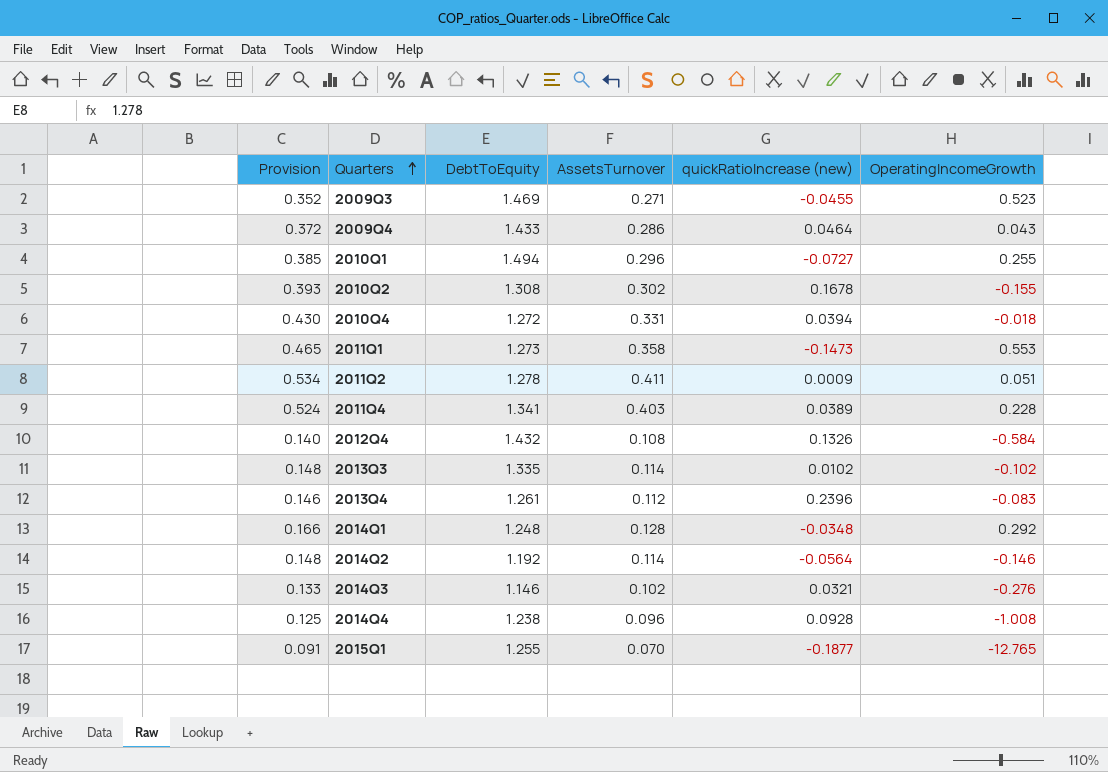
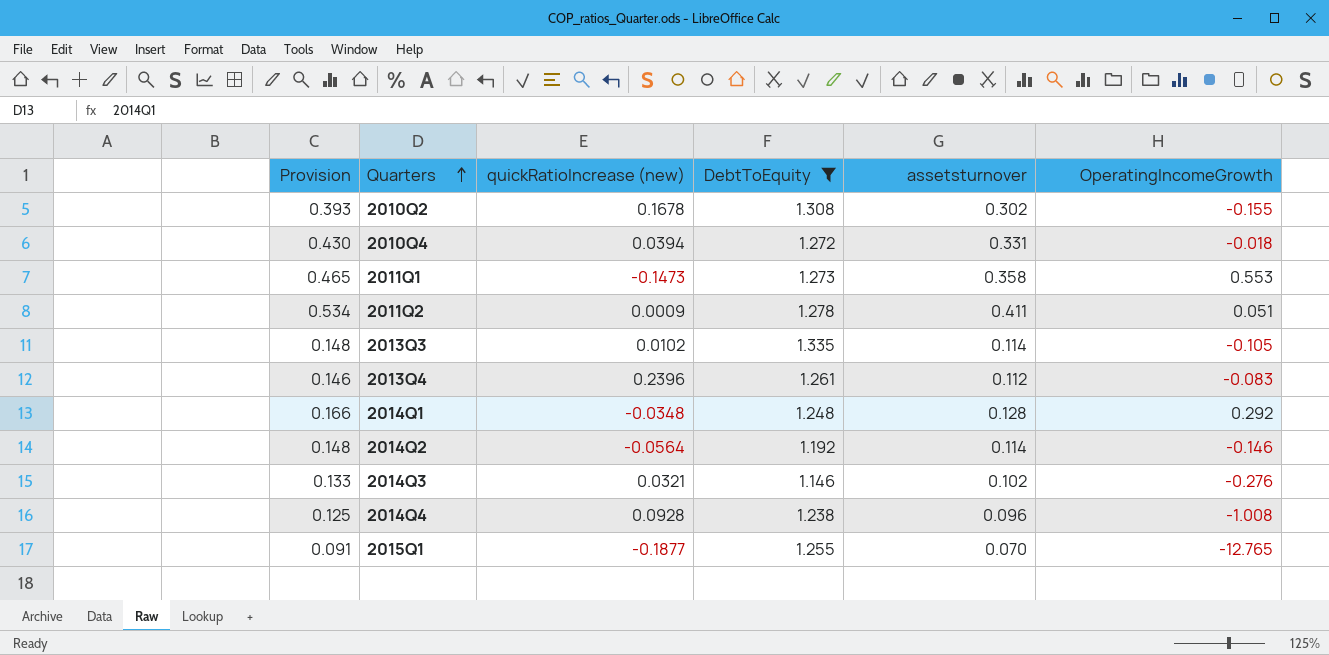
filter: none -> DebtToEquity <= 1.335
column quickRatioIncrease (new) | position: 5 -> 3
column name: AssetsTurnover -> assetsturnover
2013Q3 | OperatingIncomeGrowth: -0.102 -> -0.105

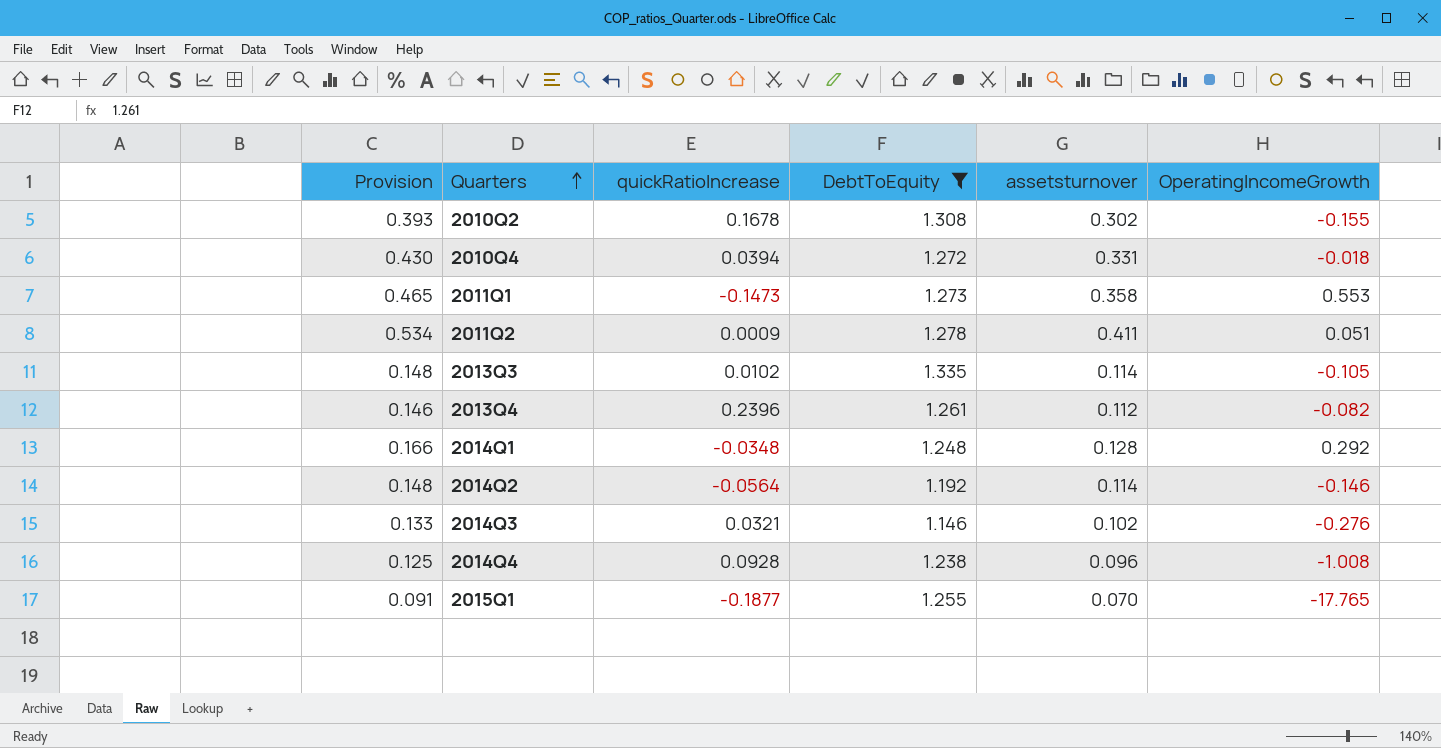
column name: quickRatioIncrease (new) -> quickRatioIncrease
2013Q4 | OperatingIncomeGrowth: -0.083 -> -0.082
2015Q1 | OperatingIncomeGrowth: -12.765 -> -17.765

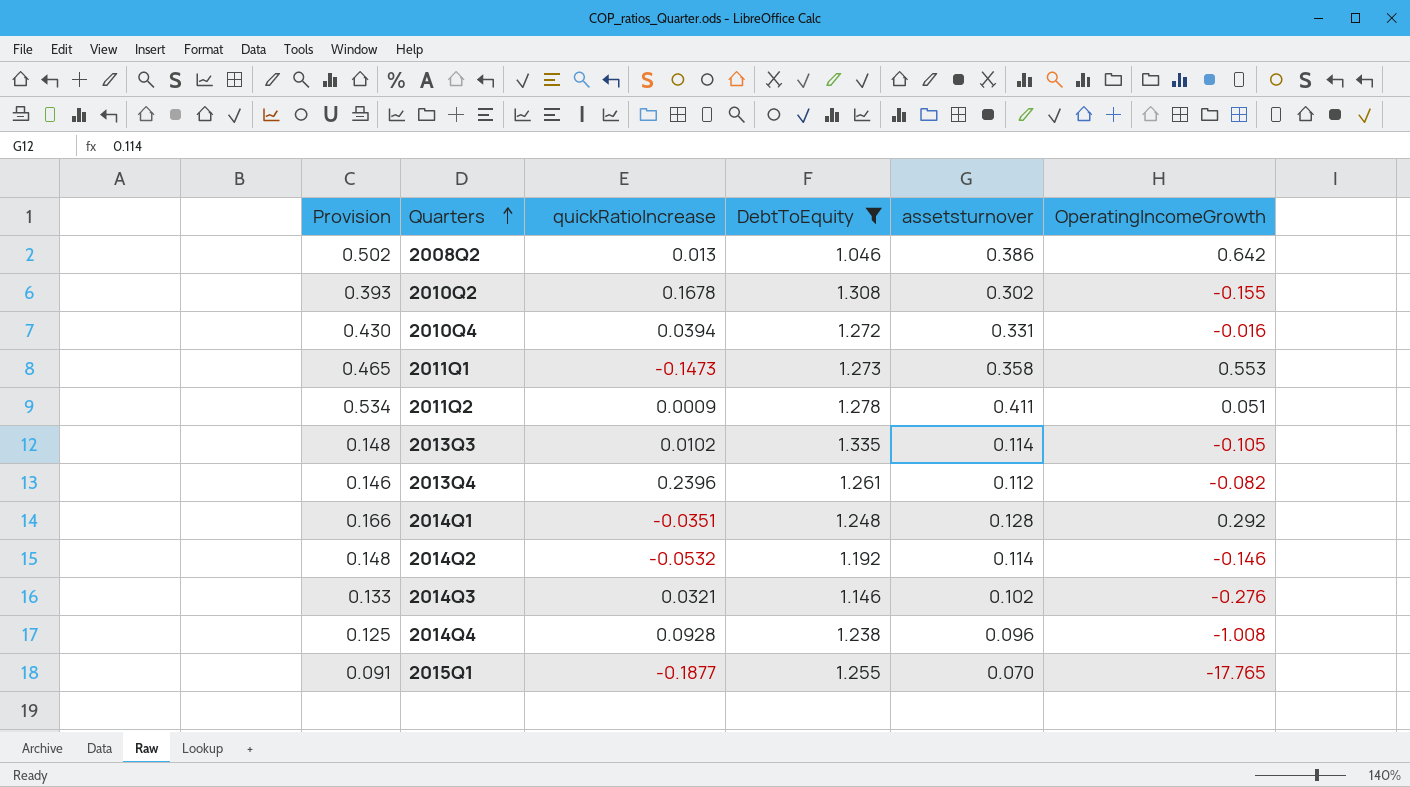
row 2008Q2: none -> 0.502 | 0.013 | 1.046 | 0.386 | 0.642
2010Q4 | OperatingIncomeGrowth: -0.018 -> -0.016
2014Q1 | quickRatioIncrease: -0.0348 -> -0.0351
2014Q2 | quickRatioIncrease: -0.0564 -> -0.0532

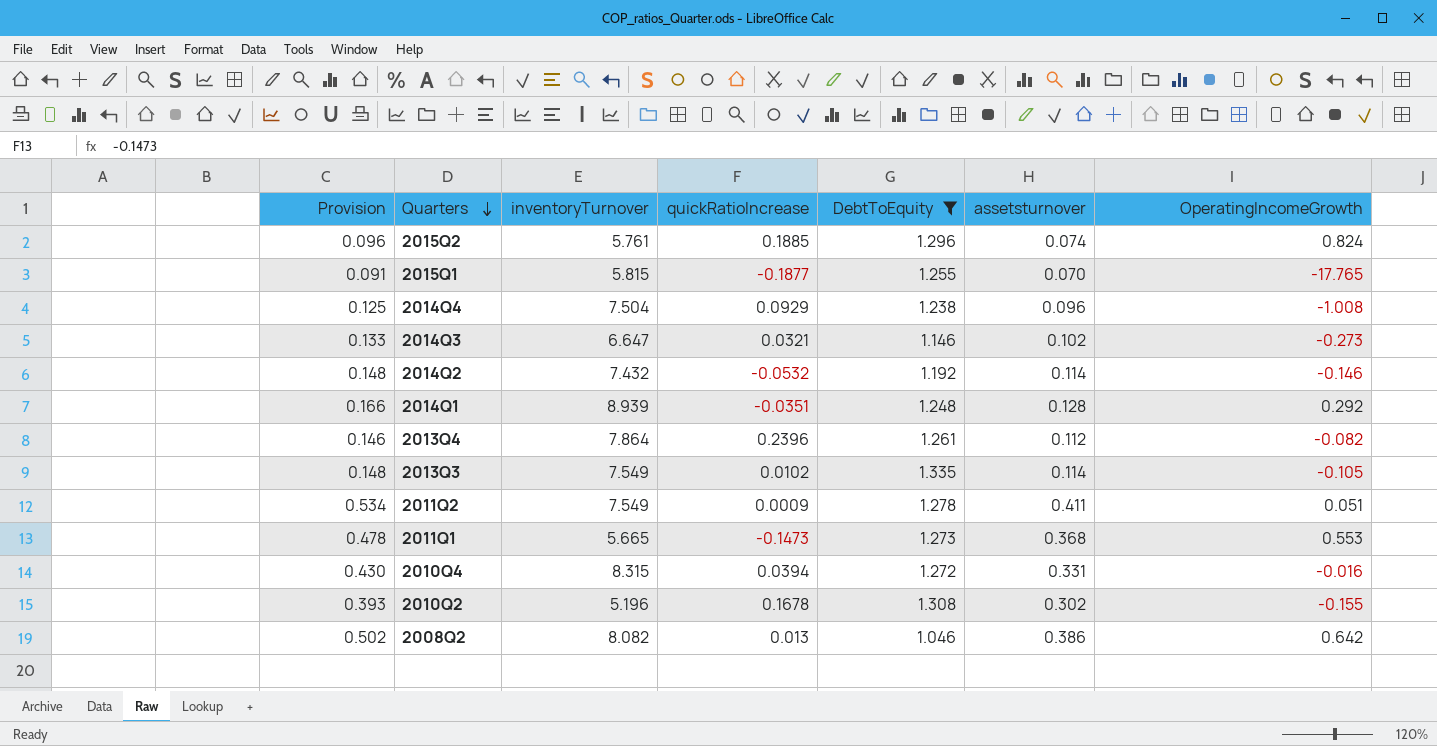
row order: Quarters ascending -> Quarters descending
column inventoryTurnover | position: none -> 3
row 2015Q2: none -> 0.096 | 5.761 | 0.1885 | 1.296 | 0.074 | 0.824
2014Q4 | quickRatioIncrease: 0.0928 -> 0.0929
2014Q3 | OperatingIncomeGrowth: -0.276 -> -0.273
2011Q1 | Provision: 0.465 -> 0.478
2011Q1 | assetsturnover: 0.358 -> 0.368

